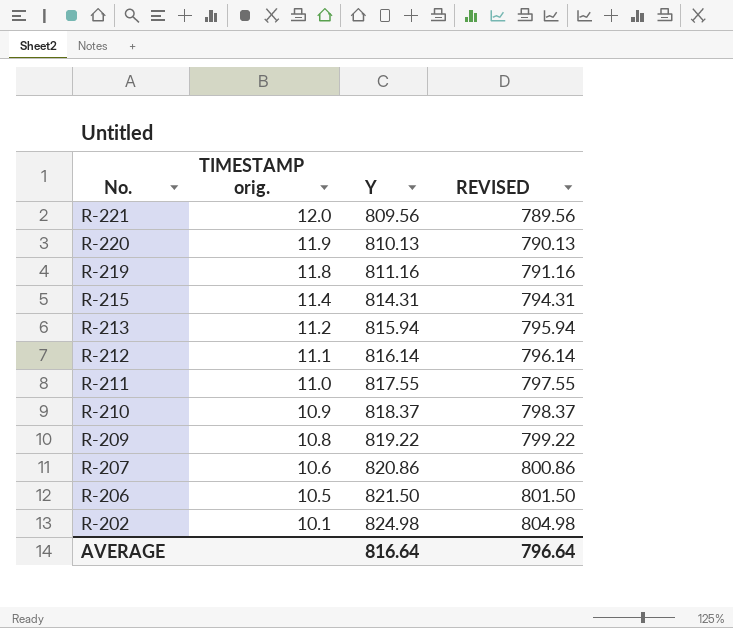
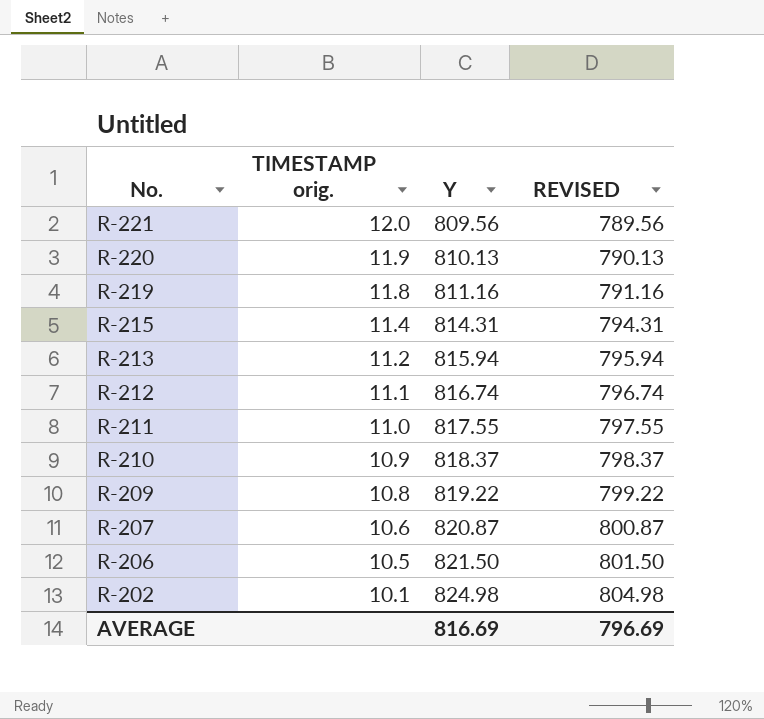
R-212 | Y: 816.14 -> 816.74
R-212 | REVISED: 796.14 -> 796.74
R-207 | Y: 820.86 -> 820.87
R-207 | REVISED: 800.86 -> 800.87
AVERAGE | Y: 816.64 -> 816.69
AVERAGE | REVISED: 796.64 -> 796.69

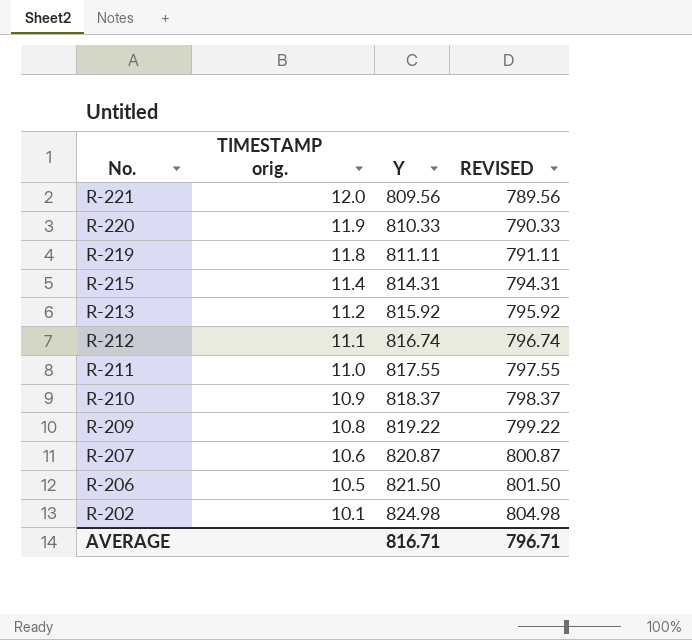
R-220 | Y: 810.13 -> 810.33
R-220 | REVISED: 790.13 -> 790.33
R-219 | Y: 811.16 -> 811.11
R-219 | REVISED: 791.16 -> 791.11
R-213 | Y: 815.94 -> 815.92
R-213 | REVISED: 795.94 -> 795.92
AVERAGE | Y: 816.69 -> 816.71
AVERAGE | REVISED: 796.69 -> 796.71

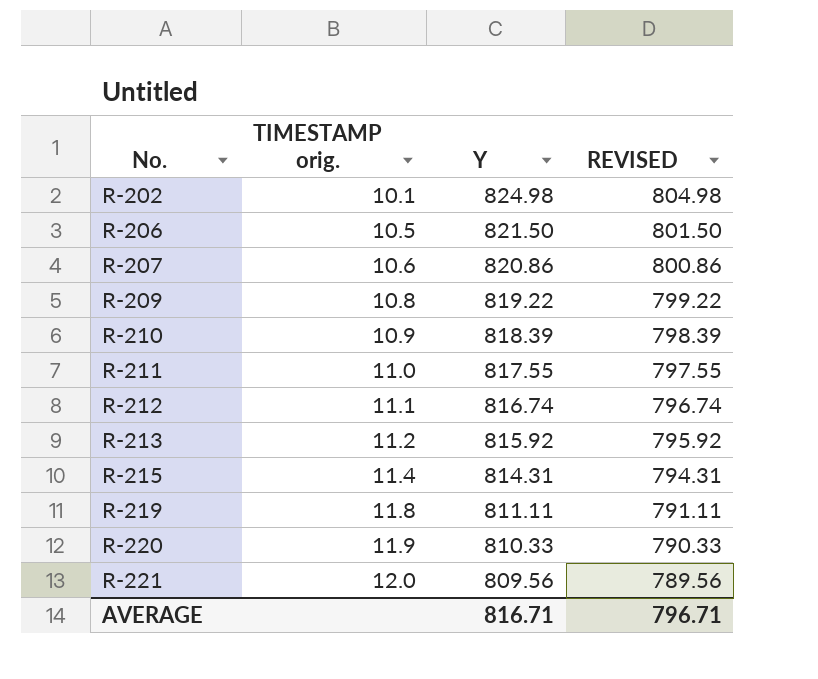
row order: No. descending -> No. ascending
R-207 | Y: 820.87 -> 820.86
R-207 | REVISED: 800.87 -> 800.86
R-210 | Y: 818.37 -> 818.39
R-210 | REVISED: 798.37 -> 798.39

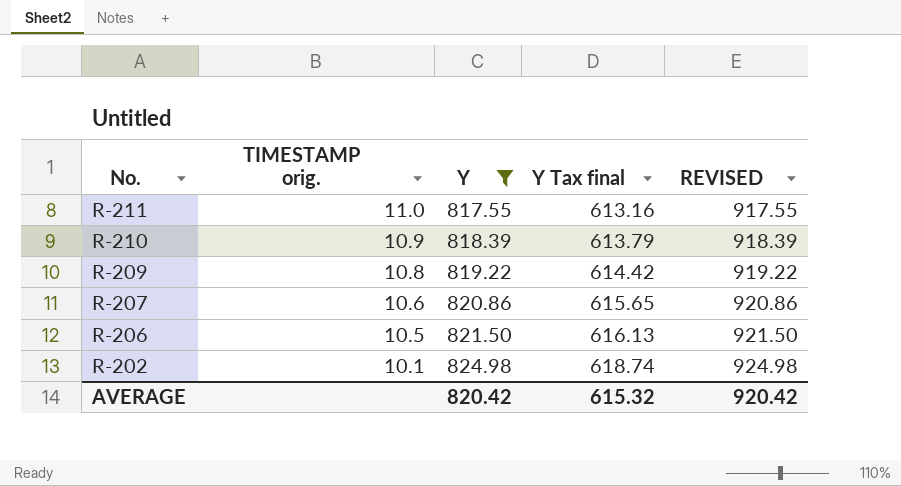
filter: none -> Y >= 817.55
row order: No. ascending -> No. descending
column Y Tax final | formula: none -> [Y] * 0.75
column REVISED | formula: [Y] - 20 -> [Y] + 100
AVERAGE | Y: 816.71 -> 820.42
AVERAGE | REVISED: 796.71 -> 920.42

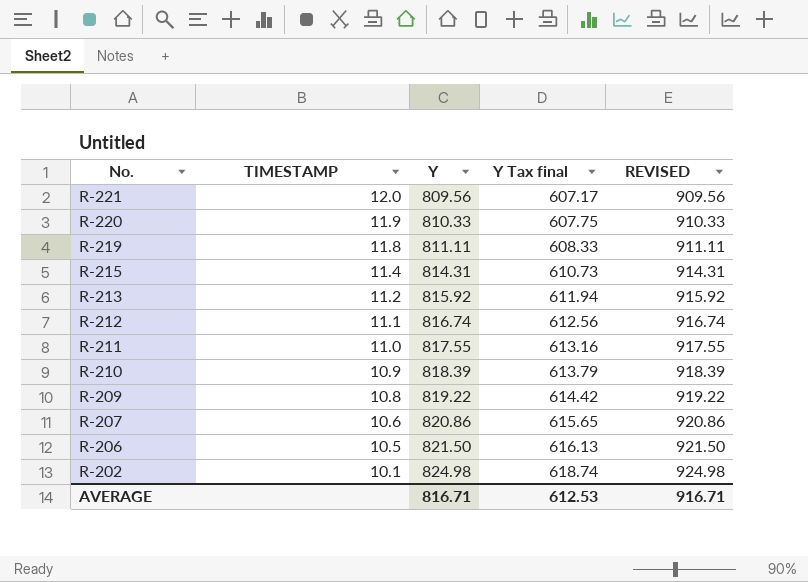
filter: Y >= 817.55 -> none
column name: TIMESTAMP orig. -> TIMESTAMP
AVERAGE | Y: 820.42 -> 816.71
AVERAGE | Y Tax final: 615.32 -> 612.53
AVERAGE | REVISED: 920.42 -> 916.71

